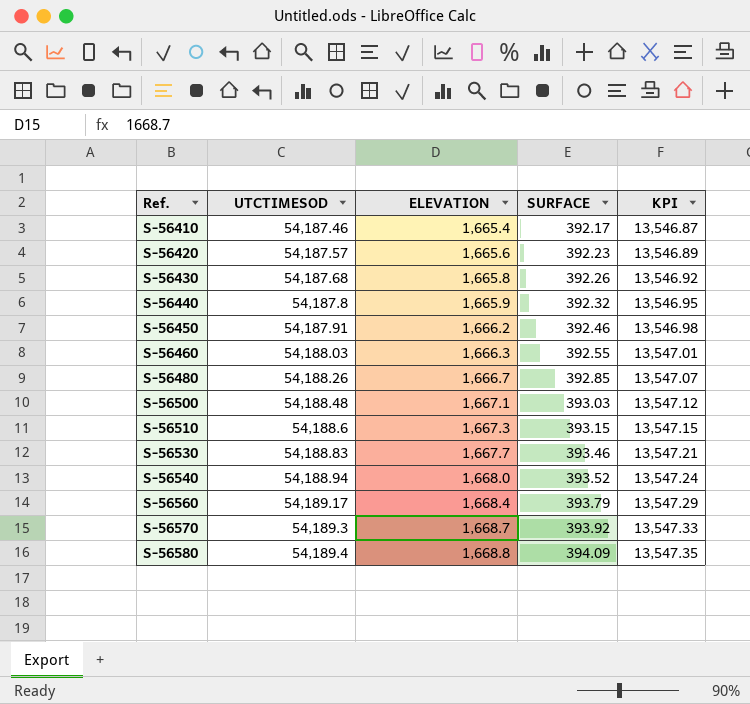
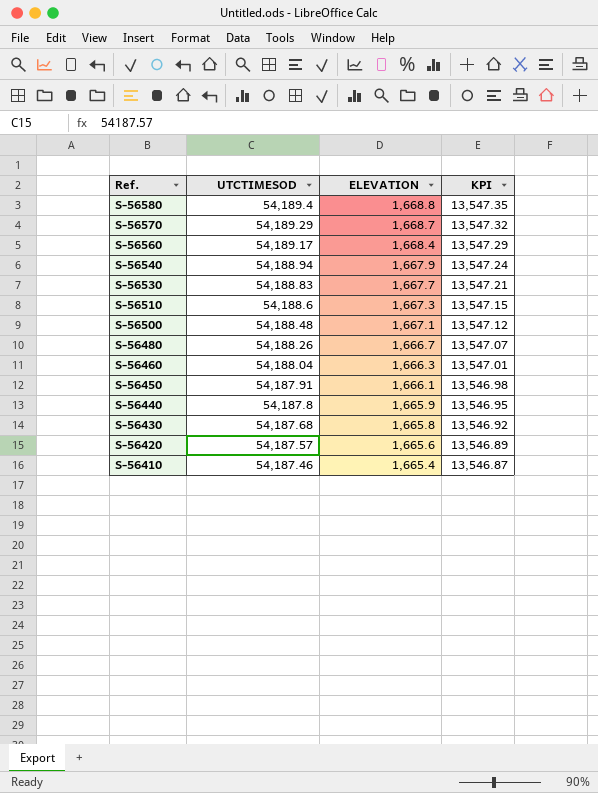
row order: Ref. ascending -> Ref. descending
column SURFACE | position: 4 -> none
S-56570 | UTCTIMESOD: 54,189.3 -> 54,189.29
S-56570 | KPI: 13,547.33 -> 13,547.32
S-56540 | ELEVATION: 1,668.0 -> 1,667.9
S-56460 | UTCTIMESOD: 54,188.03 -> 54,188.04
S-56450 | ELEVATION: 1,666.2 -> 1,666.1

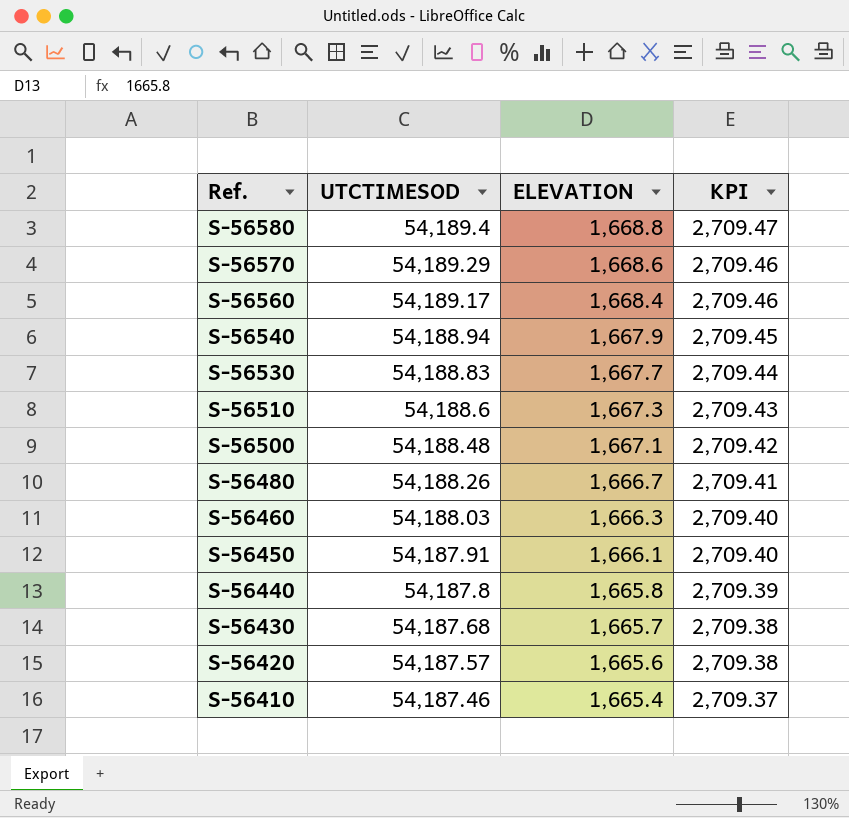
column KPI | formula: [UTCTIMESOD] * 0.25 -> [UTCTIMESOD] * 0.05
S-56570 | ELEVATION: 1,668.7 -> 1,668.6
S-56460 | UTCTIMESOD: 54,188.04 -> 54,188.03
S-56440 | ELEVATION: 1,665.9 -> 1,665.8
S-56430 | ELEVATION: 1,665.8 -> 1,665.7

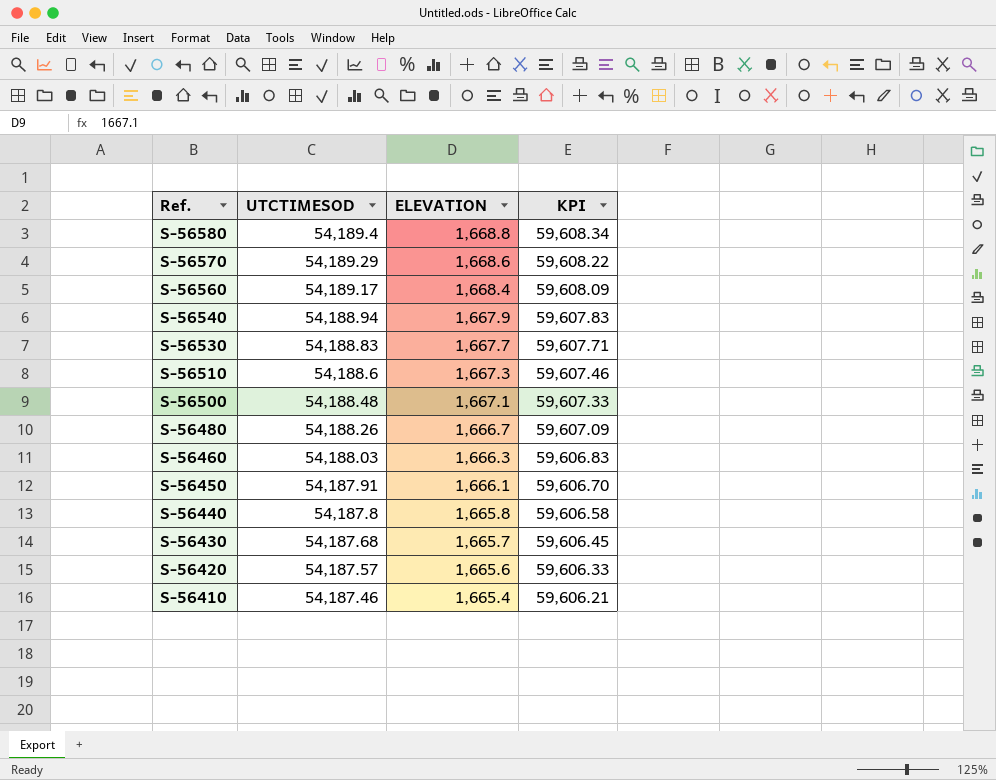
column KPI | formula: [UTCTIMESOD] * 0.05 -> [UTCTIMESOD] * 1.1

